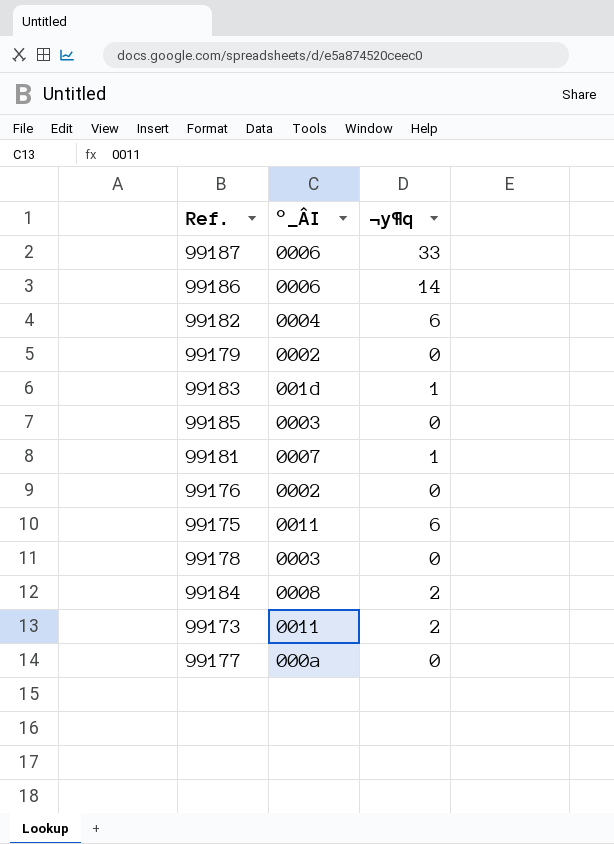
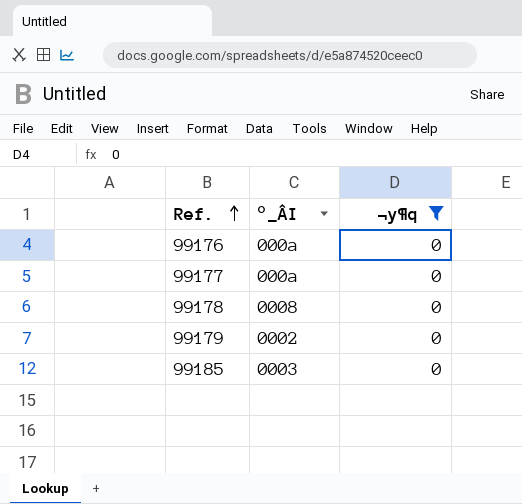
filter: none -> ¬y¶q = 0
row order: none -> Ref. ascending
99176 | °_ÂI: 0002 -> 000a
99178 | °_ÂI: 0003 -> 0008

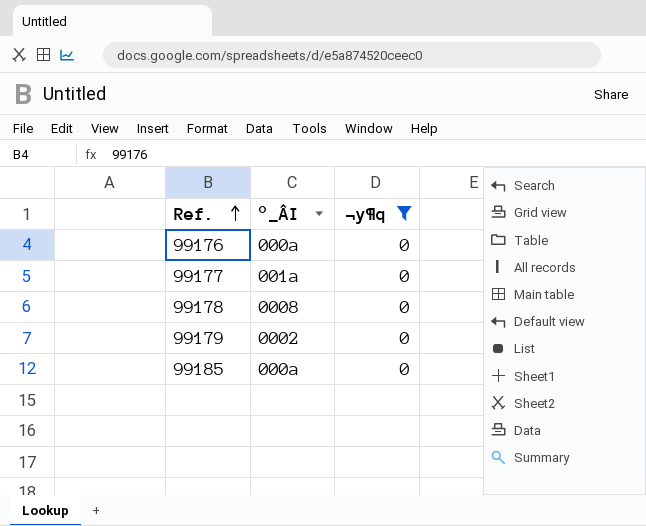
99177 | °_ÂI: 000a -> 001a
99185 | °_ÂI: 0003 -> 000a

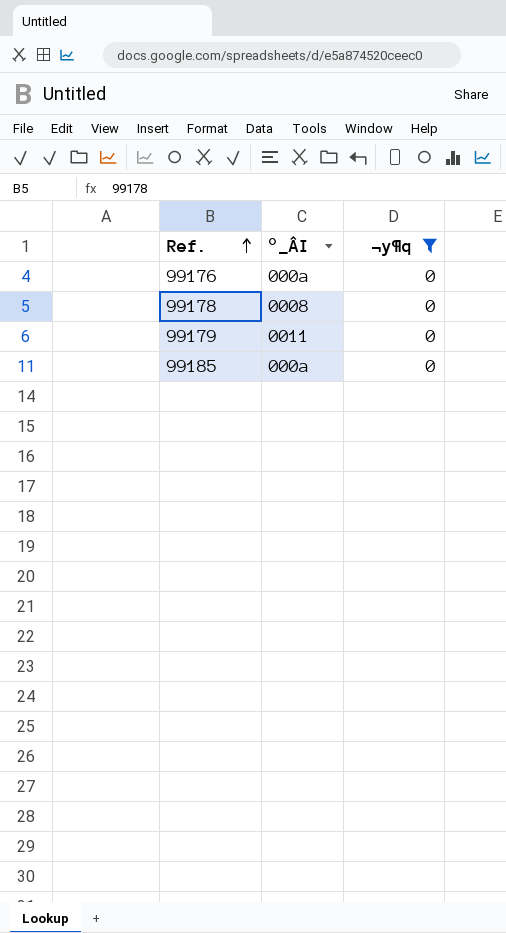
row 99177: 001a | 0 -> none
99179 | °_ÂI: 0002 -> 0011

